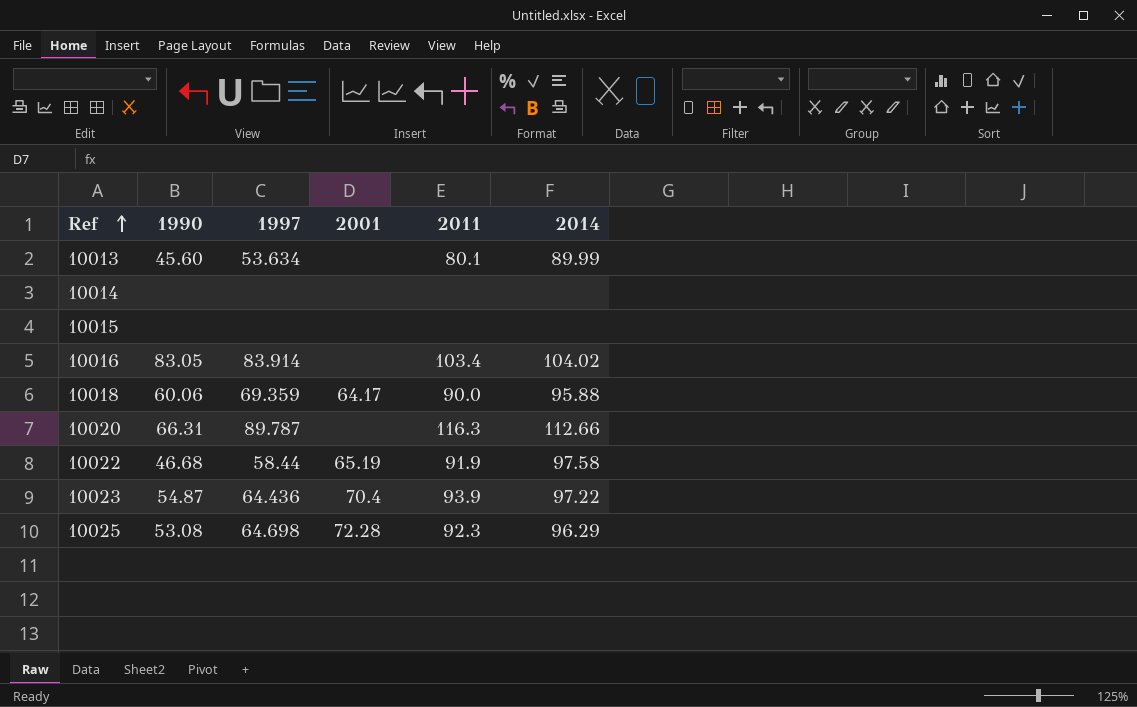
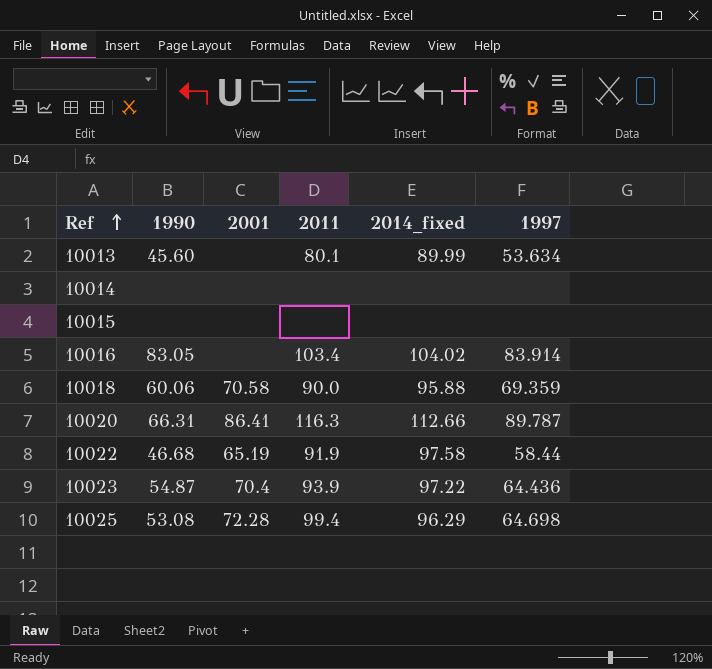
column name: 2014 -> 2014_fixed
column 1997 | position: 3 -> 6
10018 | 2001: 64.17 -> 70.58
10020 | 2001: none -> 86.41
10025 | 2011: 92.3 -> 99.4

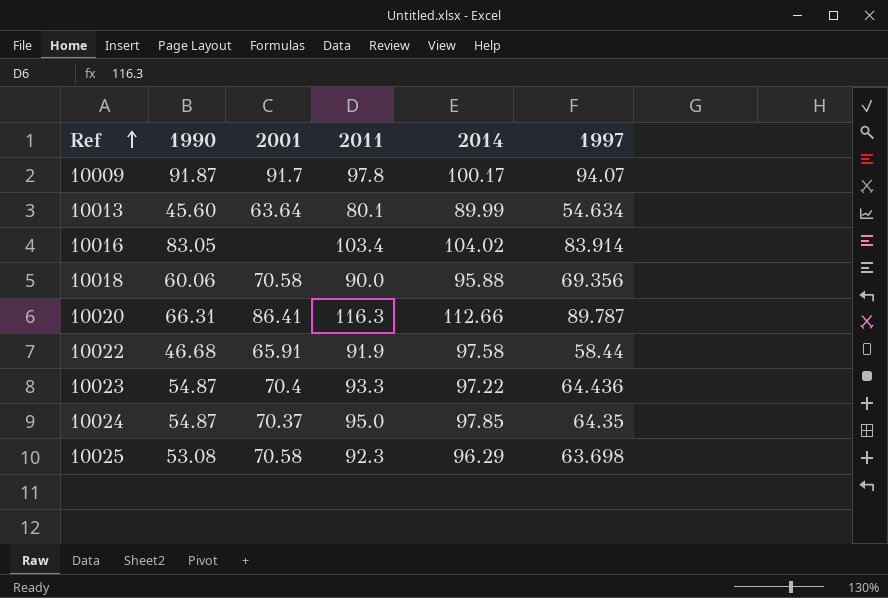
column name: 2014_fixed -> 2014
row 10014: none | none | none | none | none -> none
row 10015: none | none | none | none | none -> none
row 10009: none -> 91.87 | 91.7 | 97.8 | 100.17 | 94.07
10013 | 2001: none -> 63.64
10013 | 1997: 53.634 -> 54.634
10018 | 1997: 69.359 -> 69.356
10022 | 2001: 65.19 -> 65.91
10023 | 2011: 93.9 -> 93.3
row 10024: none -> 54.87 | 70.37 | 95.0 | 97.85 | 64.35
10025 | 2001: 72.28 -> 70.58
10025 | 2011: 99.4 -> 92.3
10025 | 1997: 64.698 -> 63.698

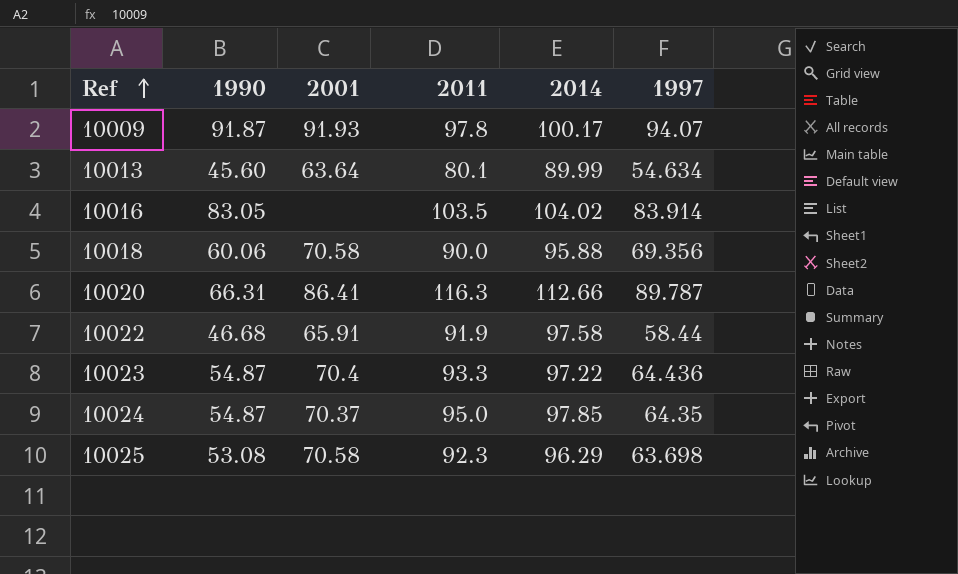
10009 | 2001: 91.7 -> 91.93
10016 | 2011: 103.4 -> 103.5

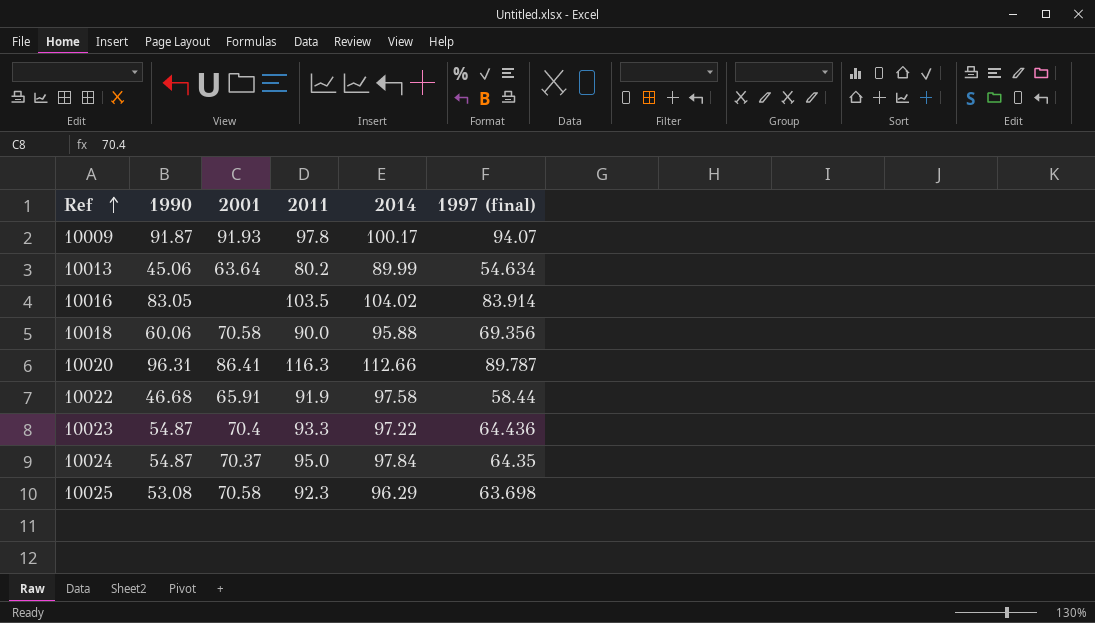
column name: 1997 -> 1997 (final)
10013 | 1990: 45.60 -> 45.06
10013 | 2011: 80.1 -> 80.2
10020 | 1990: 66.31 -> 96.31
10024 | 2014: 97.85 -> 97.84

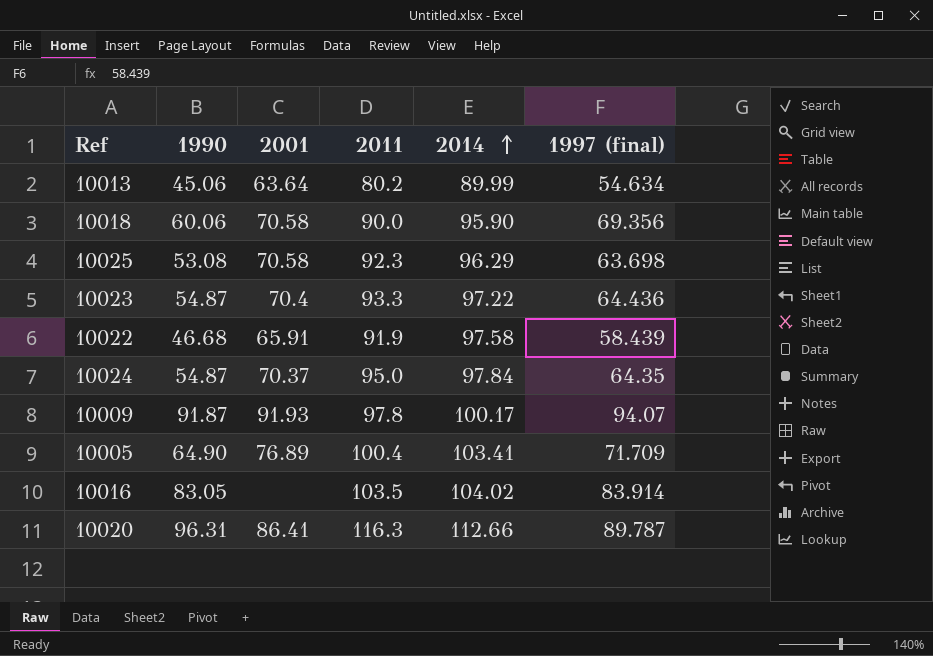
row order: Ref ascending -> 2014 ascending
10018 | 2014: 95.88 -> 95.90
10022 | 1997 (final): 58.44 -> 58.439
row 10005: none -> 64.90 | 76.89 | 100.4 | 103.41 | 71.709

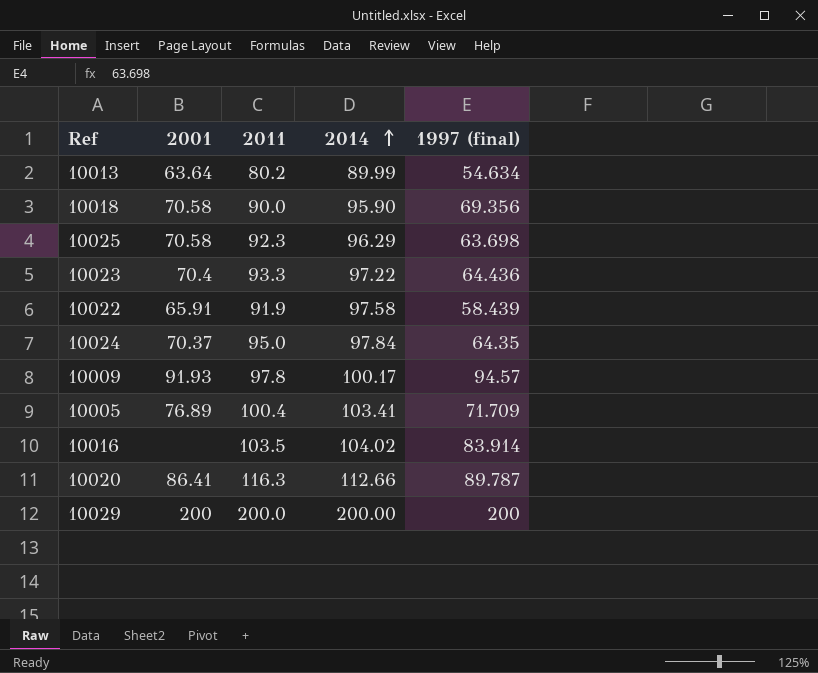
column 1990 | position: 2 -> none
10009 | 1997 (final): 94.07 -> 94.57
row 10029: none -> 200 | 200.0 | 200.00 | 200

